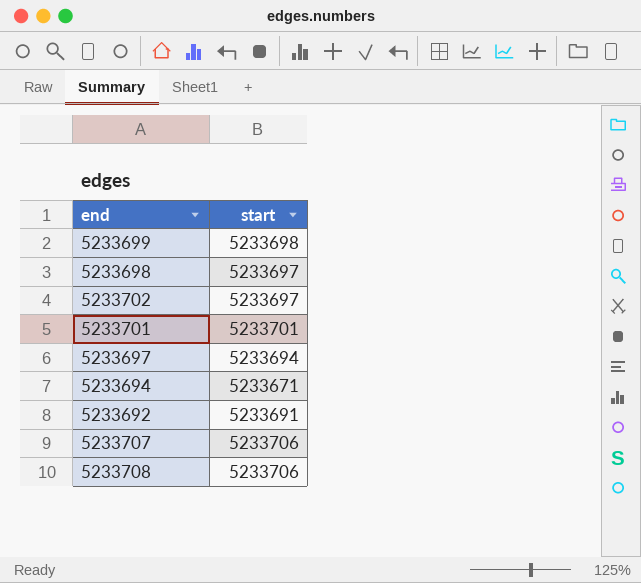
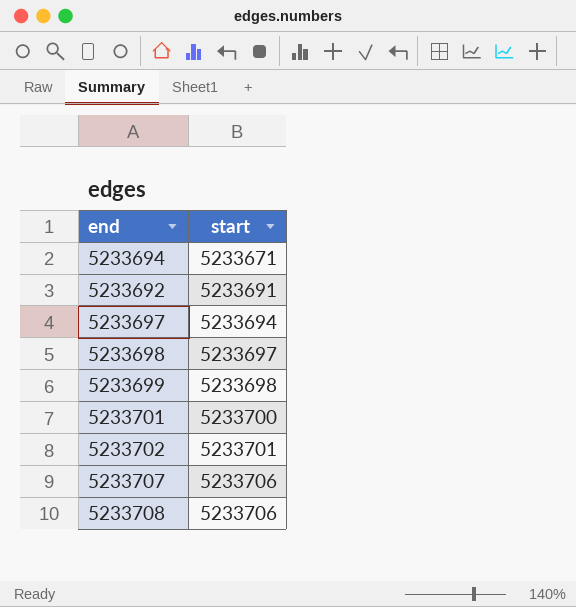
row order: none -> start ascending
5233701 | start: 5233701 -> 5233700
5233702 | start: 5233697 -> 5233701

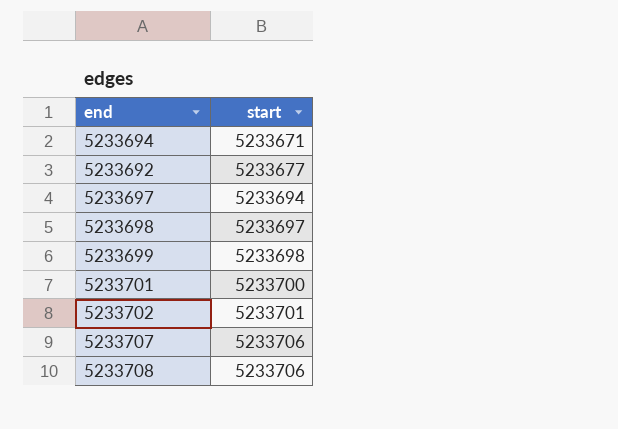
5233692 | start: 5233691 -> 5233677

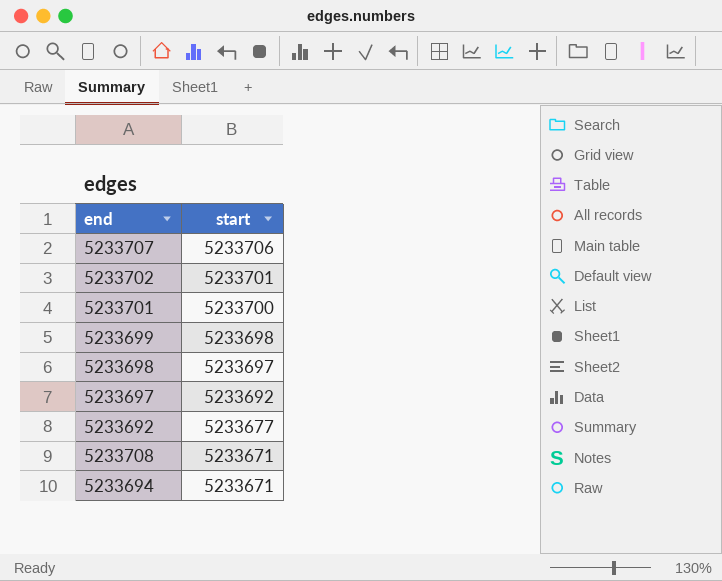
row order: start ascending -> start descending
5233697 | start: 5233694 -> 5233692
5233708 | start: 5233706 -> 5233671

